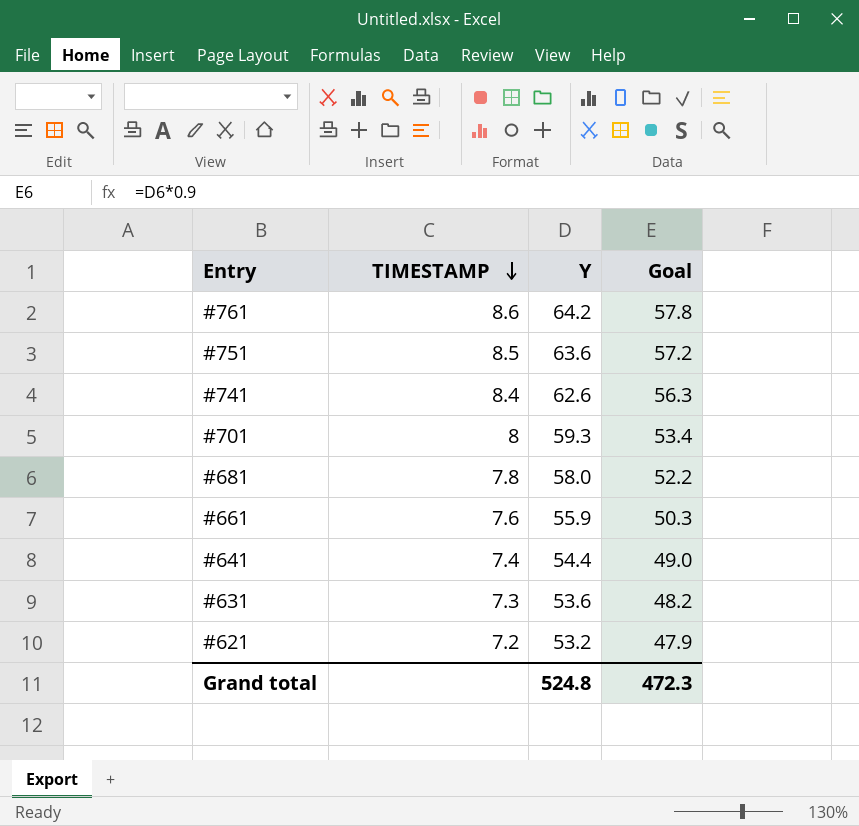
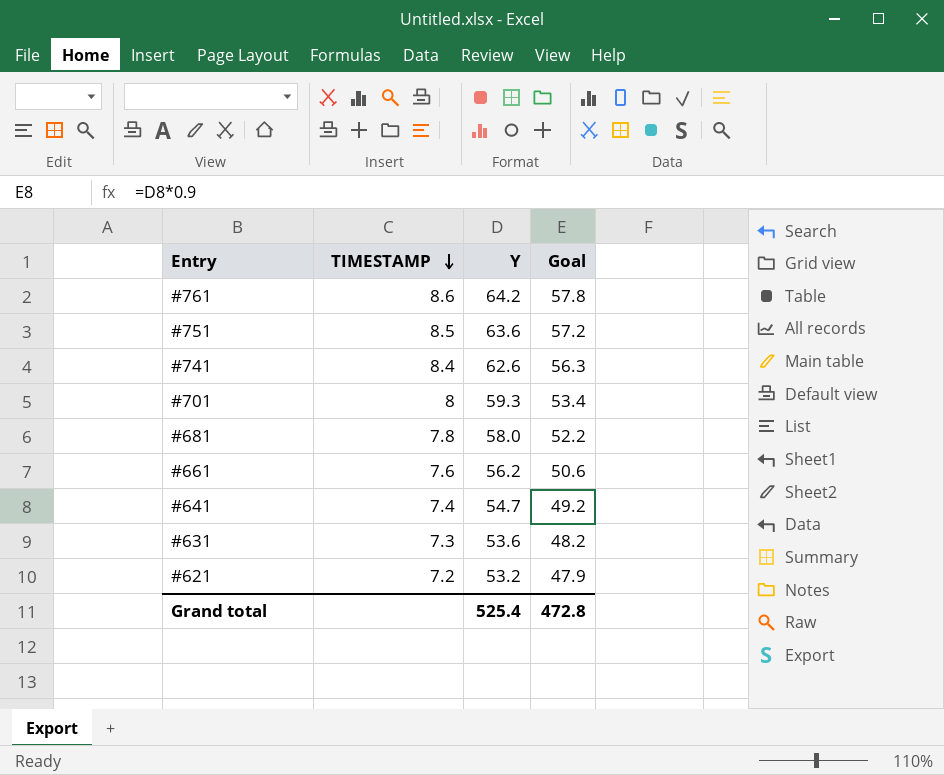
#661 | Y: 55.9 -> 56.2
#661 | Goal: 50.3 -> 50.6
#641 | Y: 54.4 -> 54.7
#641 | Goal: 49.0 -> 49.2
Grand total | Y: 524.8 -> 525.4
Grand total | Goal: 472.3 -> 472.8

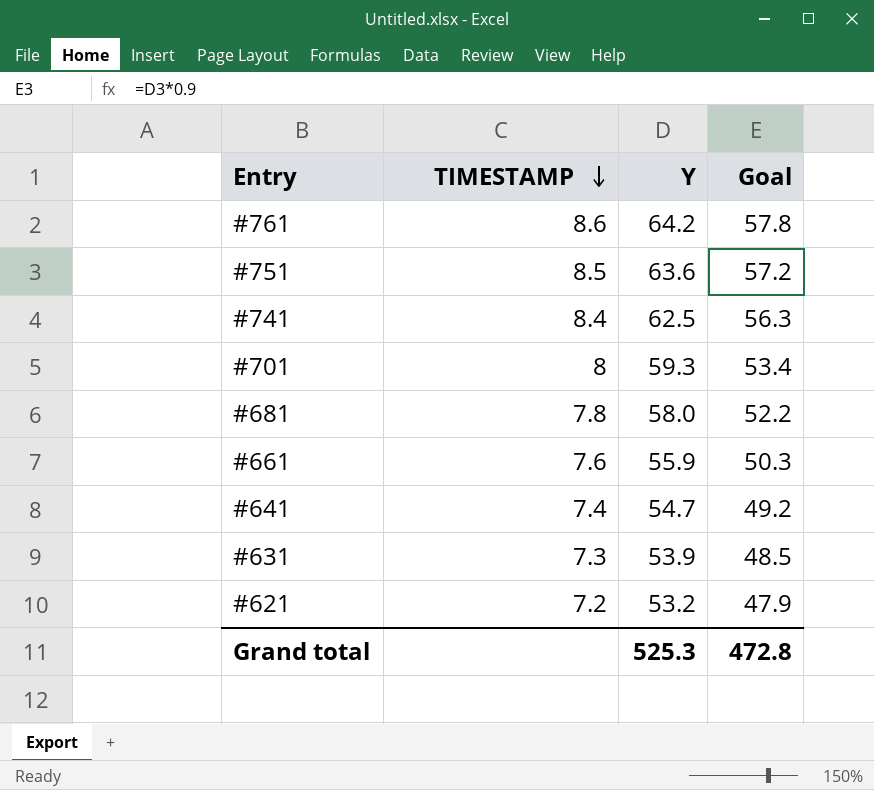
#741 | Y: 62.6 -> 62.5
#661 | Y: 56.2 -> 55.9
#661 | Goal: 50.6 -> 50.3
#631 | Y: 53.6 -> 53.9
#631 | Goal: 48.2 -> 48.5
Grand total | Y: 525.4 -> 525.3

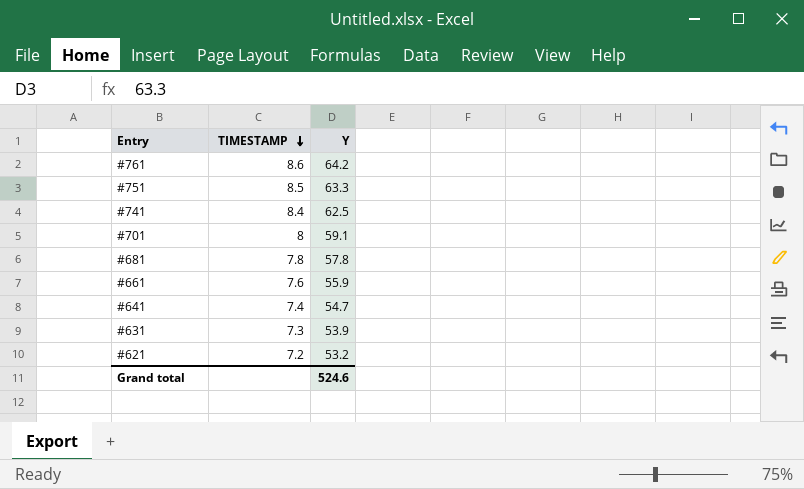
column Goal | formula: [Y] * 0.9 -> none
#751 | Y: 63.6 -> 63.3
#701 | Y: 59.3 -> 59.1
#681 | Y: 58.0 -> 57.8
Grand total | Y: 525.3 -> 524.6

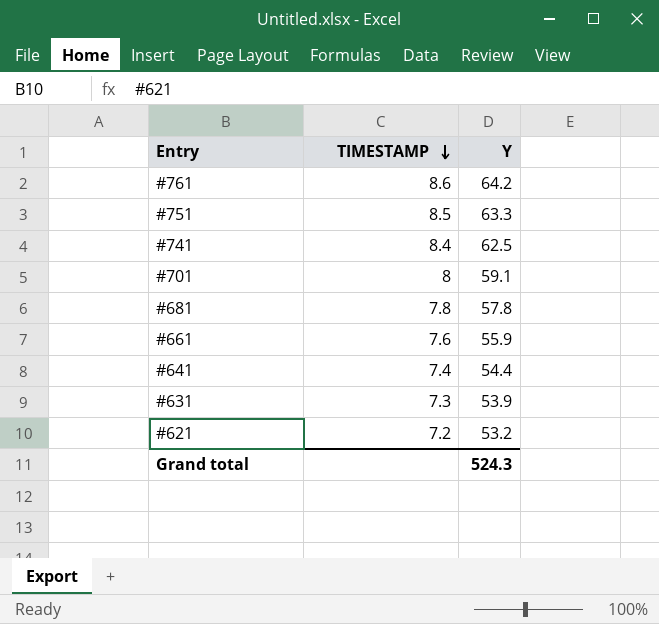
#641 | Y: 54.7 -> 54.4
Grand total | Y: 524.6 -> 524.3

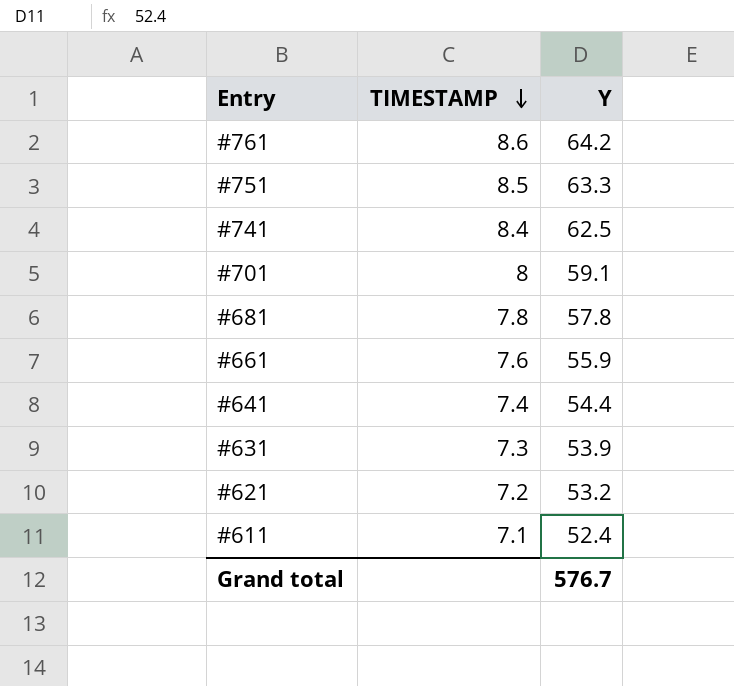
row #611: none -> 7.1 | 52.4
Grand total | Y: 524.3 -> 576.7

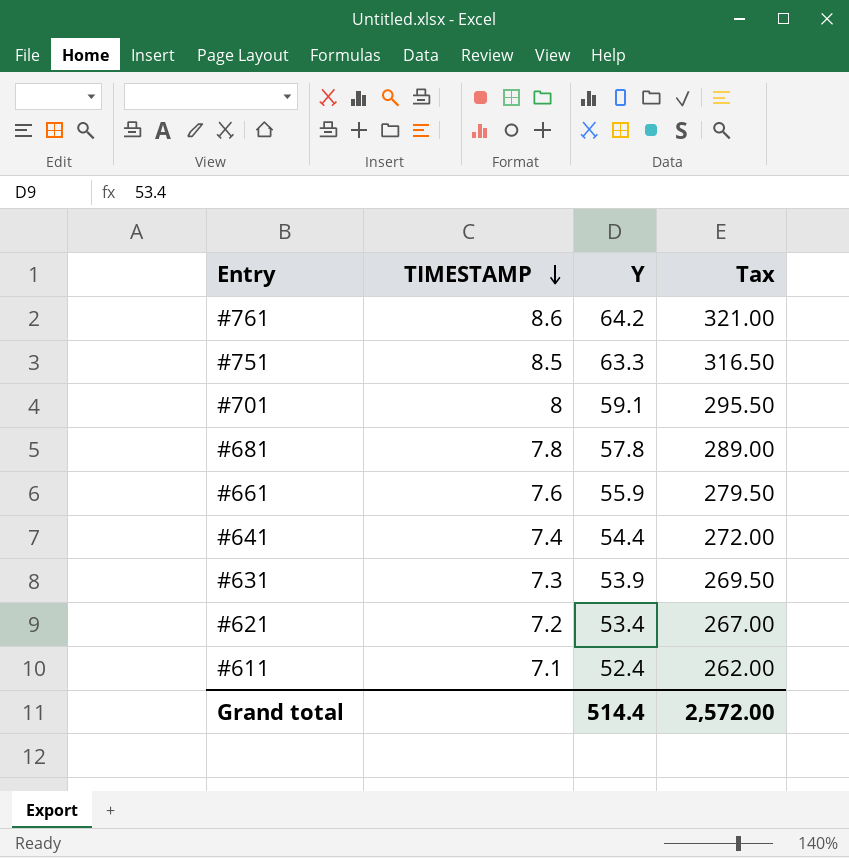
column Tax | formula: none -> [Y] * 5
row #741: 8.4 | 62.5 -> none
#621 | Y: 53.2 -> 53.4
Grand total | Y: 576.7 -> 514.4

